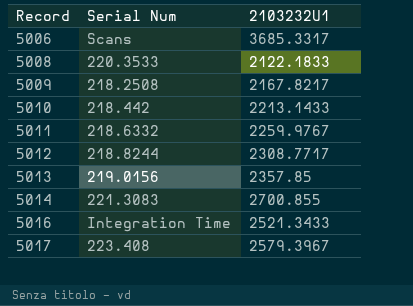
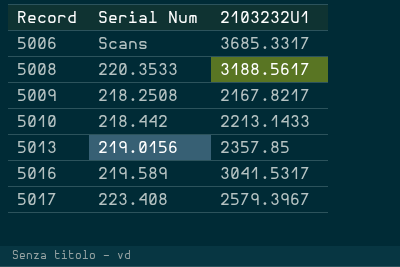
row 5011: 218.6332 | 2259.9767 -> none
row 5012: 218.8244 | 2308.7717 -> none
row 5014: 221.3083 | 2700.855 -> none
5008 | 2103232U1: 2122.1833 -> 3188.5617
5016 | Serial Num: Integration Time -> 219.589
5016 | 2103232U1: 2521.3433 -> 3041.5317

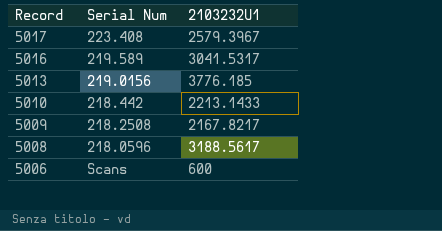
row order: Record ascending -> Record descending
5013 | 2103232U1: 2357.85 -> 3776.185
5008 | Serial Num: 220.3533 -> 218.0596
5006 | 2103232U1: 3685.3317 -> 600

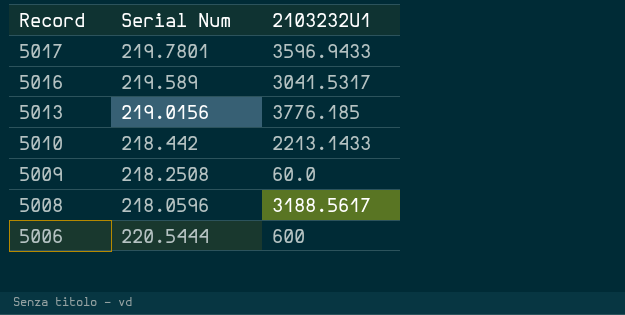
5017 | Serial Num: 223.408 -> 219.7801
5017 | 2103232U1: 2579.3967 -> 3596.9433
5009 | 2103232U1: 2167.8217 -> 60.0
5006 | Serial Num: Scans -> 220.5444

